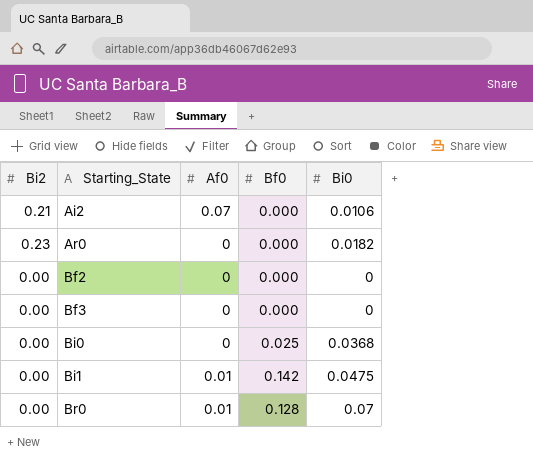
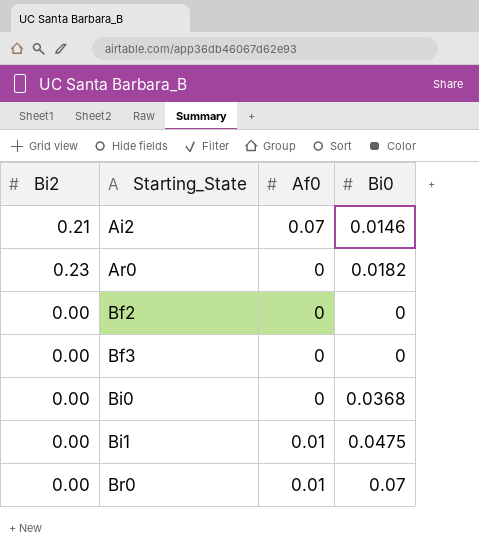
column Bf0 | position: 4 -> none
Ai2 | Bi0: 0.0106 -> 0.0146

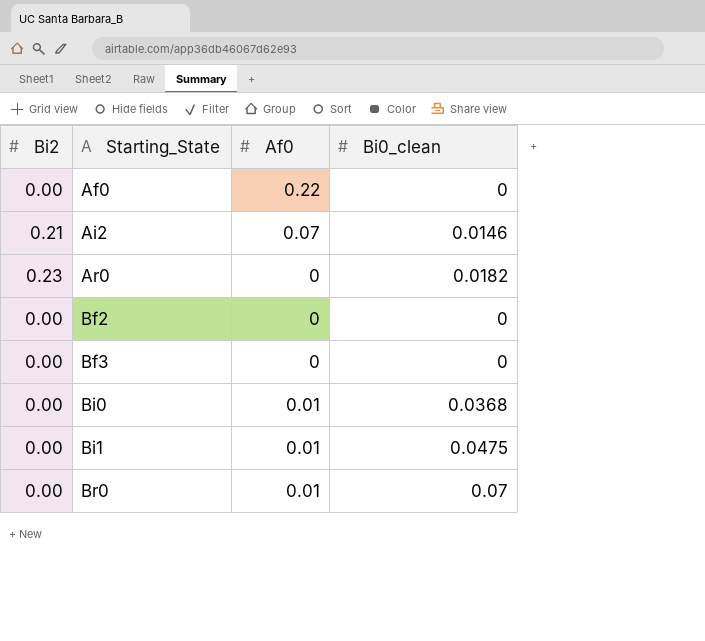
column name: Bi0 -> Bi0_clean
row Af0: none -> 0.00 | 0.22 | 0
Bi0 | Af0: 0 -> 0.01

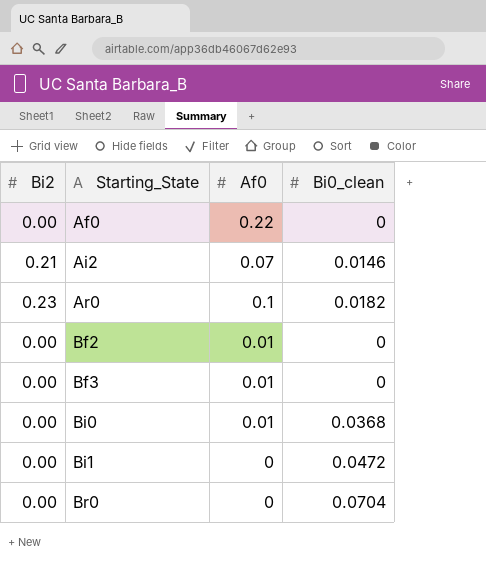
Ar0 | Af0: 0 -> 0.1
Bf2 | Af0: 0 -> 0.01
Bf3 | Af0: 0 -> 0.01
Bi1 | Af0: 0.01 -> 0
Bi1 | Bi0_clean: 0.0475 -> 0.0472
Br0 | Af0: 0.01 -> 0
Br0 | Bi0_clean: 0.07 -> 0.0704

